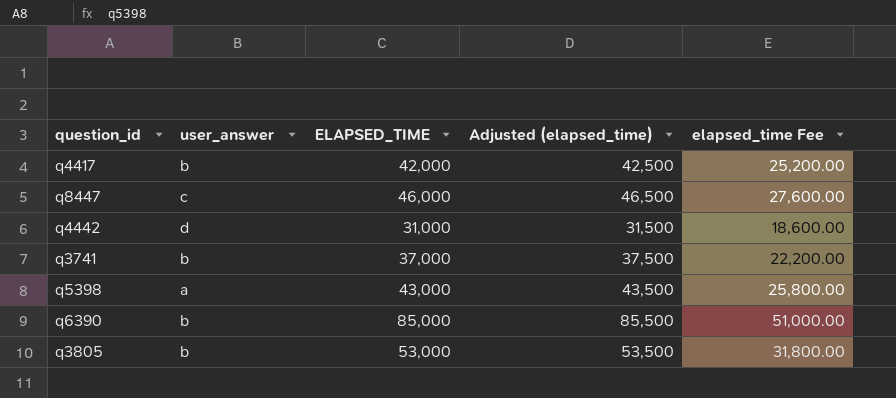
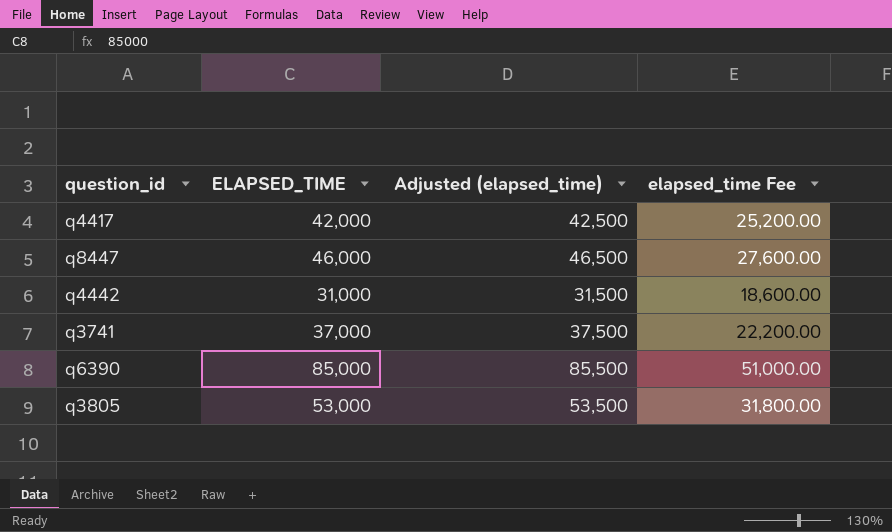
column user_answer | position: 2 -> none
row q5398: a | 43,000 | 43,500 | 25,800.00 -> none

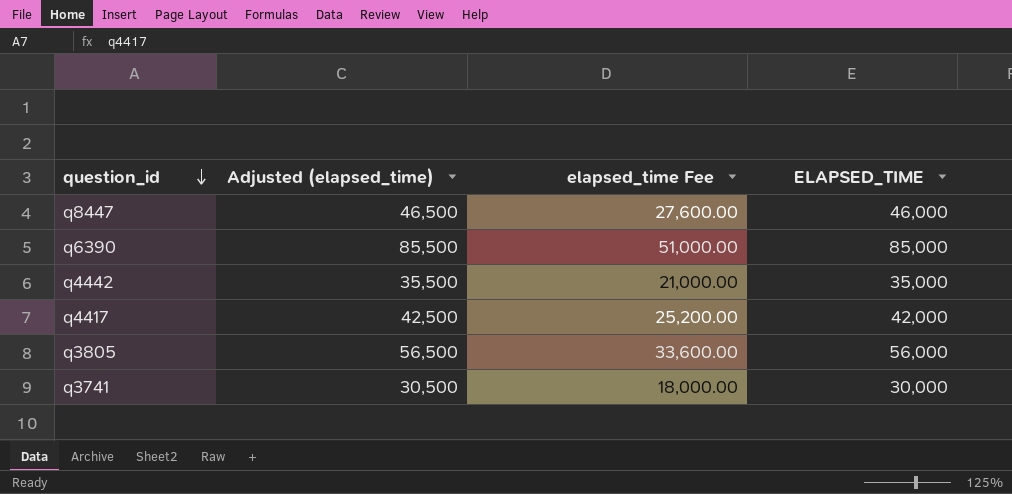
row order: none -> question_id descending
column ELAPSED_TIME | position: 2 -> 4
q4442 | Adjusted (elapsed_time): 31,500 -> 35,500
q4442 | elapsed_time Fee: 18,600.00 -> 21,000.00
q4442 | ELAPSED_TIME: 31,000 -> 35,000
q3805 | Adjusted (elapsed_time): 53,500 -> 56,500
q3805 | elapsed_time Fee: 31,800.00 -> 33,600.00
q3805 | ELAPSED_TIME: 53,000 -> 56,000
q3741 | Adjusted (elapsed_time): 37,500 -> 30,500
q3741 | elapsed_time Fee: 22,200.00 -> 18,000.00
q3741 | ELAPSED_TIME: 37,000 -> 30,000

